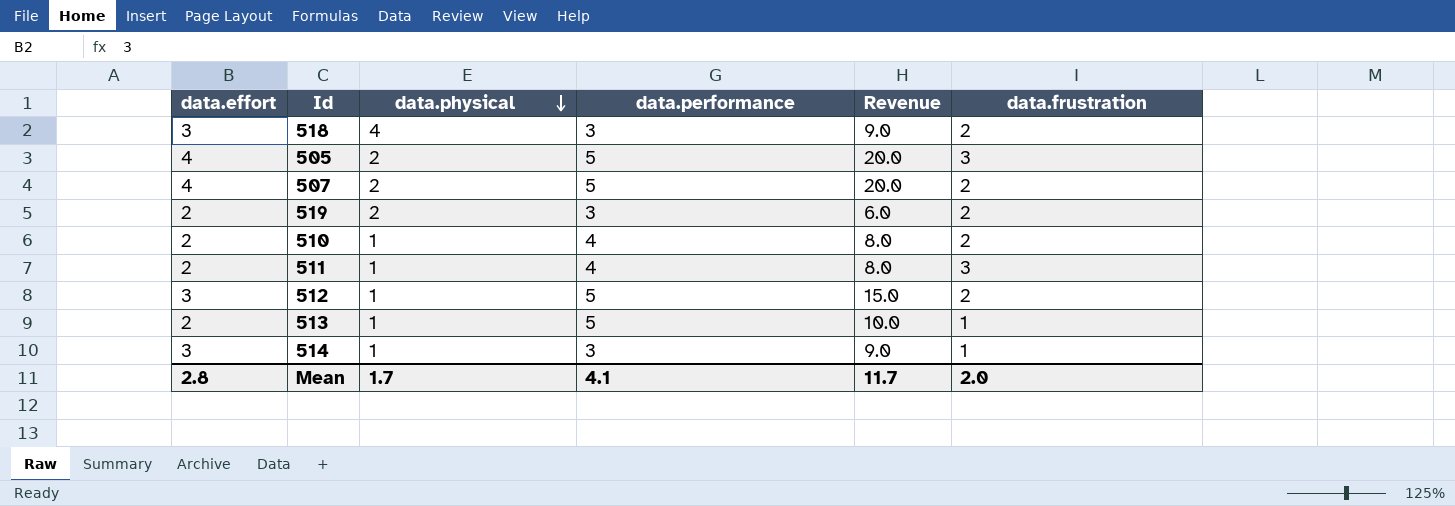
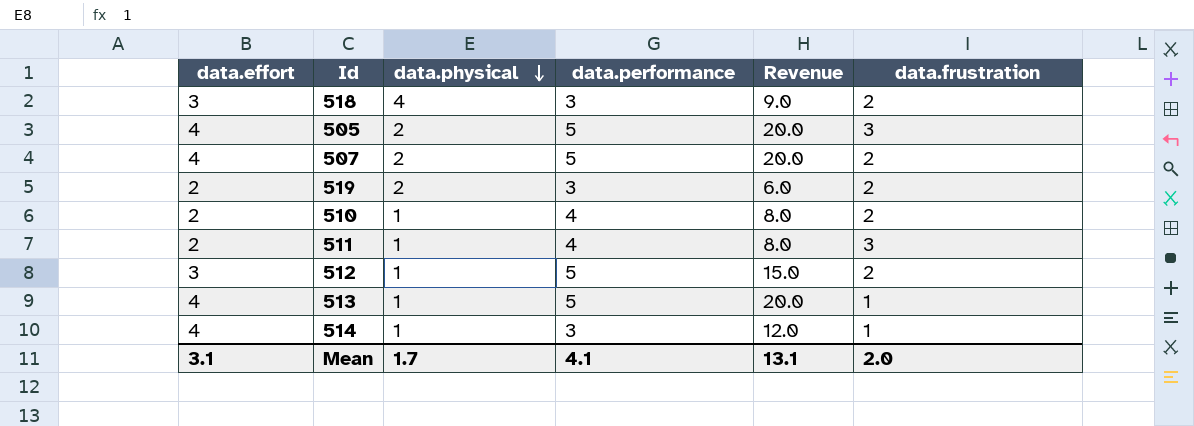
513 | data.effort: 2 -> 4
513 | Revenue: 10.0 -> 20.0
514 | data.effort: 3 -> 4
514 | Revenue: 9.0 -> 12.0
Mean | data.effort: 2.8 -> 3.1
Mean | Revenue: 11.7 -> 13.1

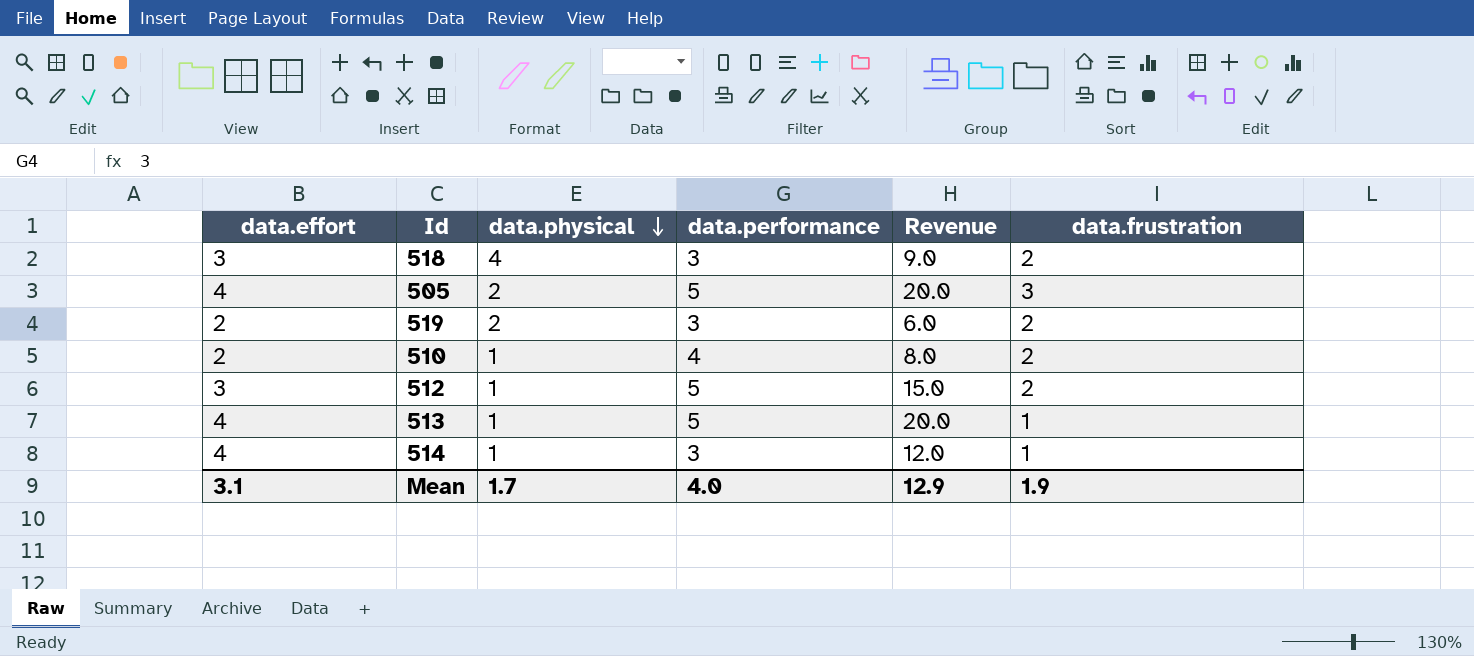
row 507: 4 | 2 | 5 | 20.0 | 2 -> none
row 511: 2 | 1 | 4 | 8.0 | 3 -> none
Mean | data.performance: 4.1 -> 4.0
Mean | Revenue: 13.1 -> 12.9
Mean | data.frustration: 2.0 -> 1.9

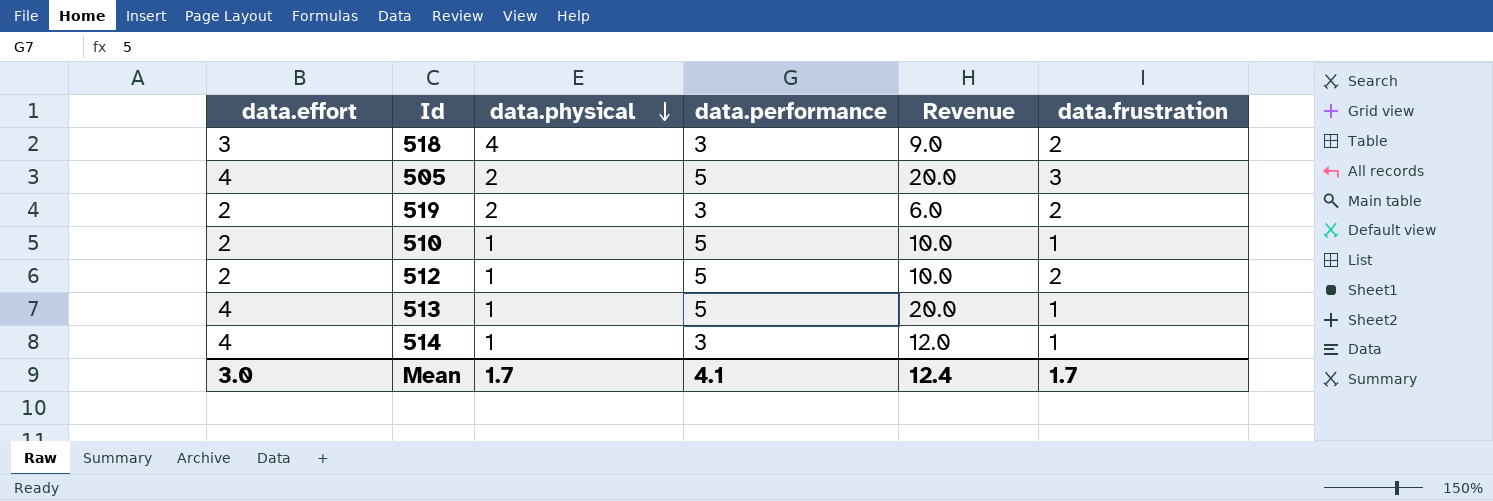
510 | data.performance: 4 -> 5
510 | Revenue: 8.0 -> 10.0
510 | data.frustration: 2 -> 1
512 | data.effort: 3 -> 2
512 | Revenue: 15.0 -> 10.0
Mean | data.effort: 3.1 -> 3.0
Mean | data.performance: 4.0 -> 4.1
Mean | Revenue: 12.9 -> 12.4
Mean | data.frustration: 1.9 -> 1.7

